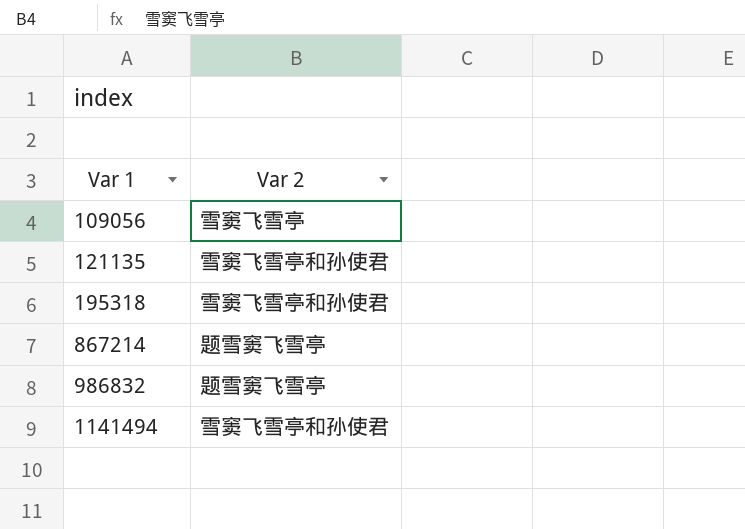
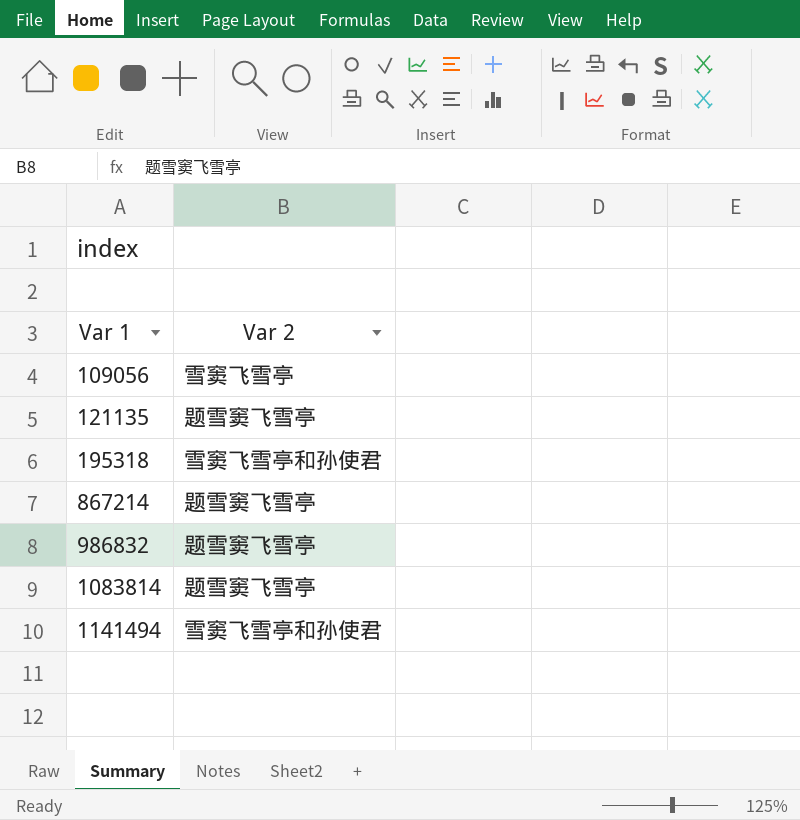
121135 | Var 2: 雪窦飞雪亭和孙使君 -> 题雪窦飞雪亭
row 1083814: none -> 题雪窦飞雪亭

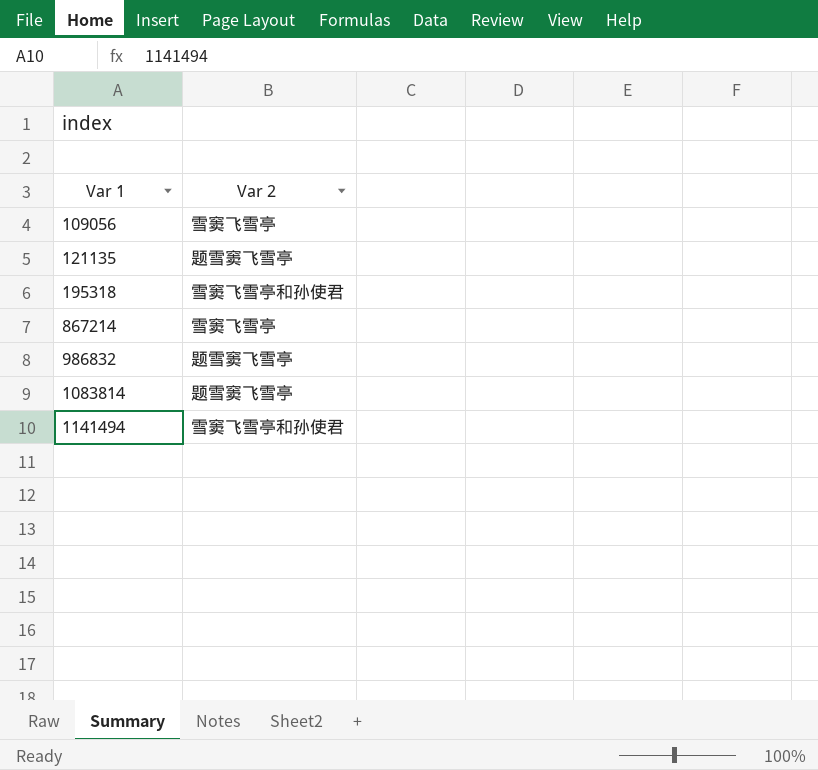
867214 | Var 2: 题雪窦飞雪亭 -> 雪窦飞雪亭

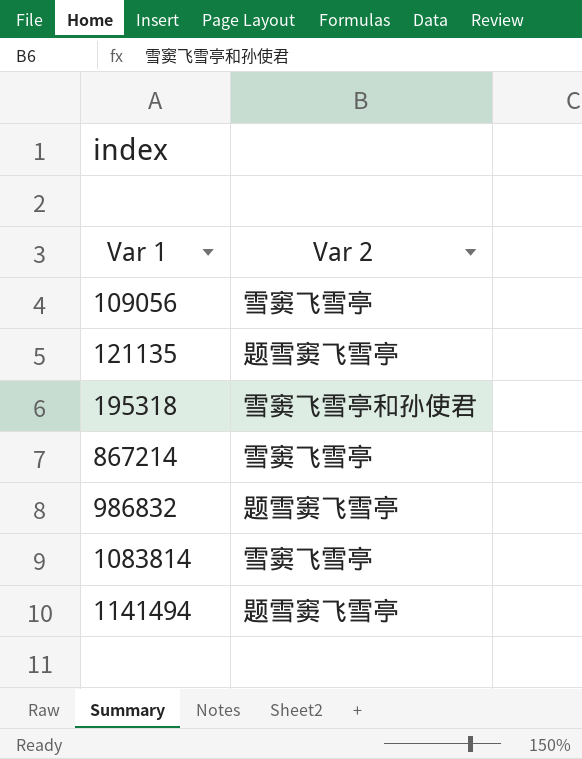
1083814 | Var 2: 题雪窦飞雪亭 -> 雪窦飞雪亭
1141494 | Var 2: 雪窦飞雪亭和孙使君 -> 题雪窦飞雪亭

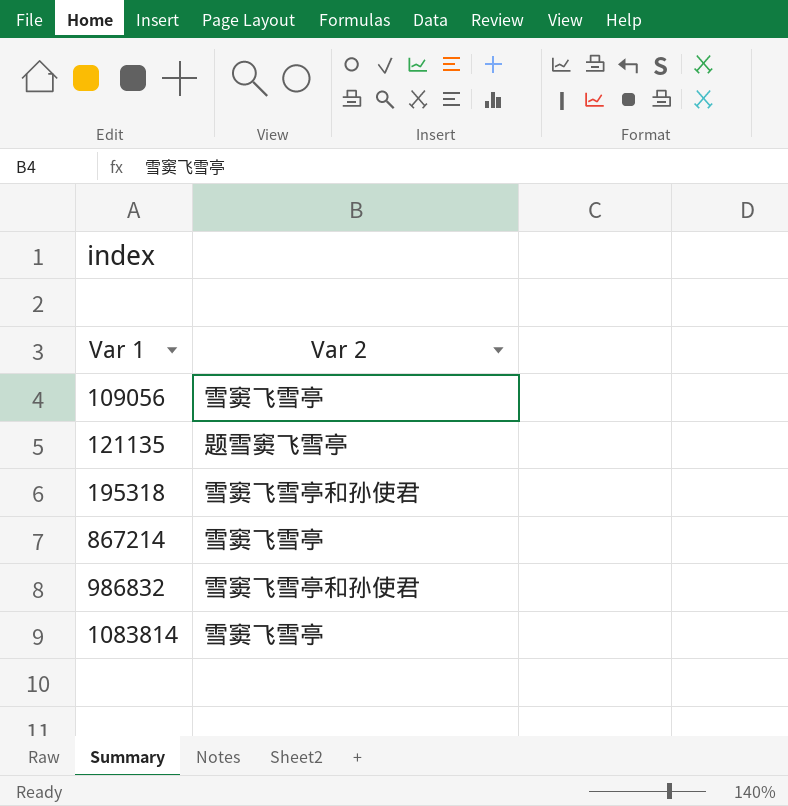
row 1141494: 题雪窦飞雪亭 -> none
986832 | Var 2: 题雪窦飞雪亭 -> 雪窦飞雪亭和孙使君

